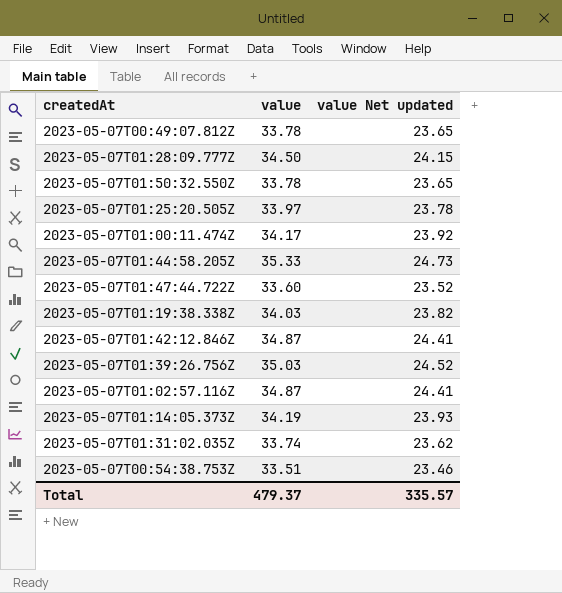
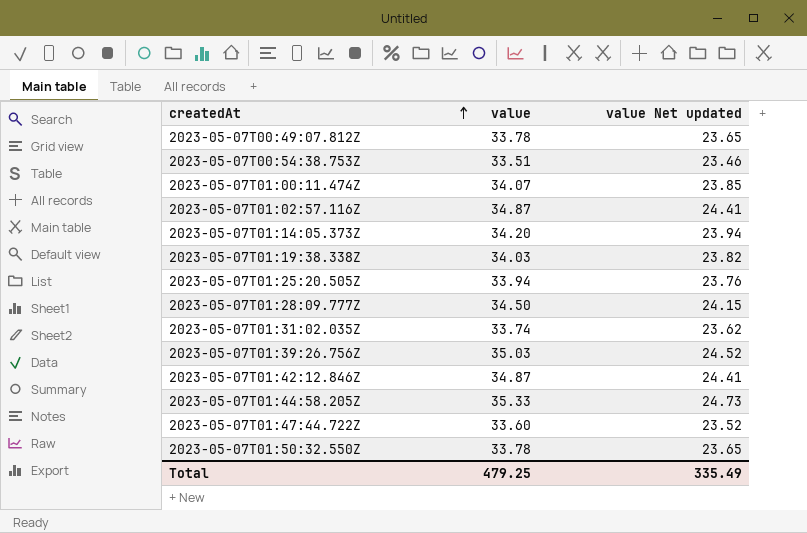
row order: none -> createdAt ascending
2023-05-07T01:00:11.474Z | value: 34.17 -> 34.07
2023-05-07T01:00:11.474Z | value Net updated: 23.92 -> 23.85
2023-05-07T01:14:05.373Z | value: 34.19 -> 34.20
2023-05-07T01:14:05.373Z | value Net updated: 23.93 -> 23.94
2023-05-07T01:25:20.505Z | value: 33.97 -> 33.94
2023-05-07T01:25:20.505Z | value Net updated: 23.78 -> 23.76
Total | value: 479.37 -> 479.25
Total | value Net updated: 335.57 -> 335.49

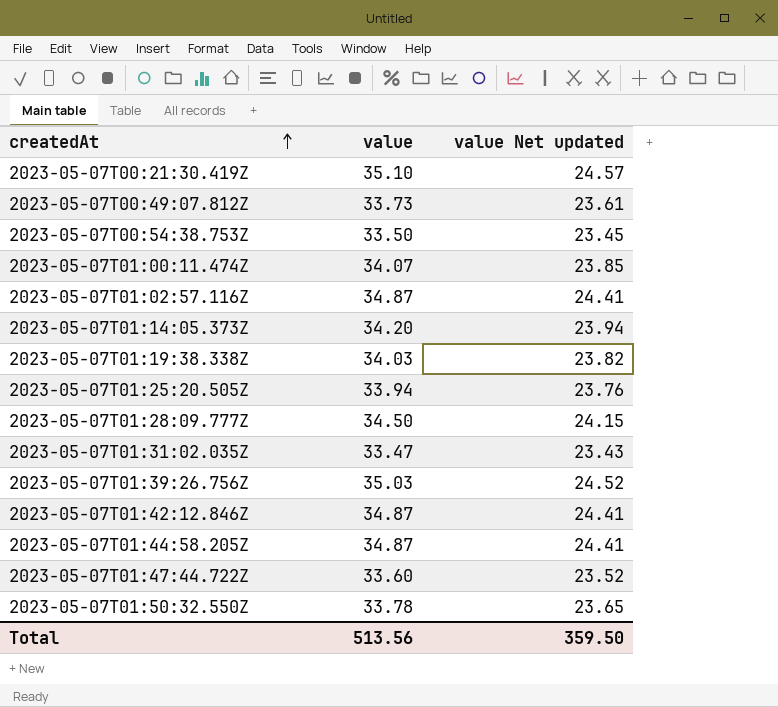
row 2023-05-07T00:21:30.419Z: none -> 35.10 | 24.57
2023-05-07T00:49:07.812Z | value: 33.78 -> 33.73
2023-05-07T00:49:07.812Z | value Net updated: 23.65 -> 23.61
2023-05-07T00:54:38.753Z | value: 33.51 -> 33.50
2023-05-07T00:54:38.753Z | value Net updated: 23.46 -> 23.45
2023-05-07T01:31:02.035Z | value: 33.74 -> 33.47
2023-05-07T01:31:02.035Z | value Net updated: 23.62 -> 23.43
2023-05-07T01:44:58.205Z | value: 35.33 -> 34.87
2023-05-07T01:44:58.205Z | value Net updated: 24.73 -> 24.41
Total | value: 479.25 -> 513.56
Total | value Net updated: 335.49 -> 359.50

